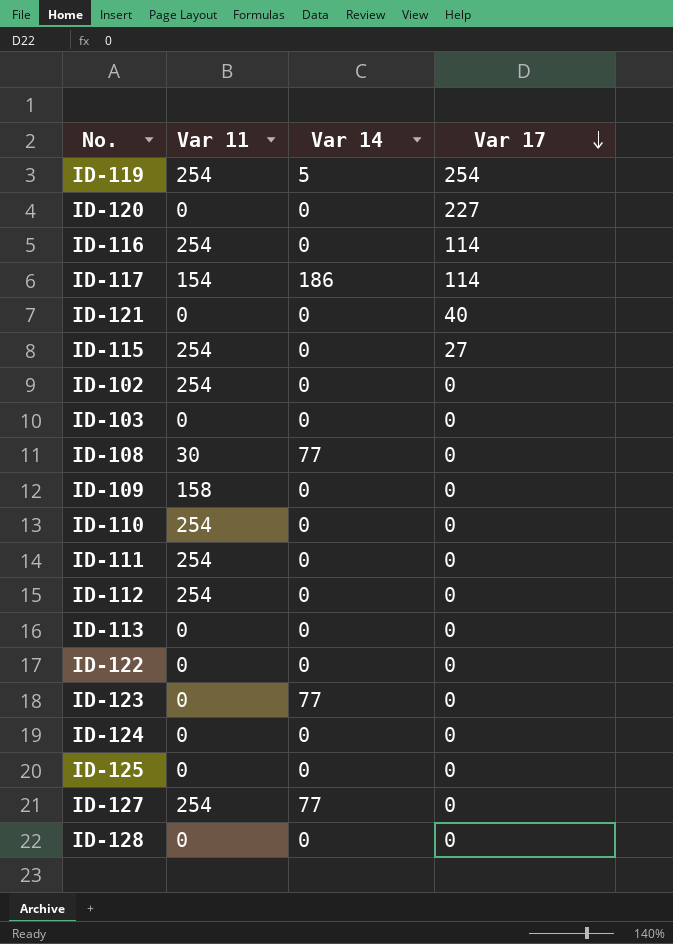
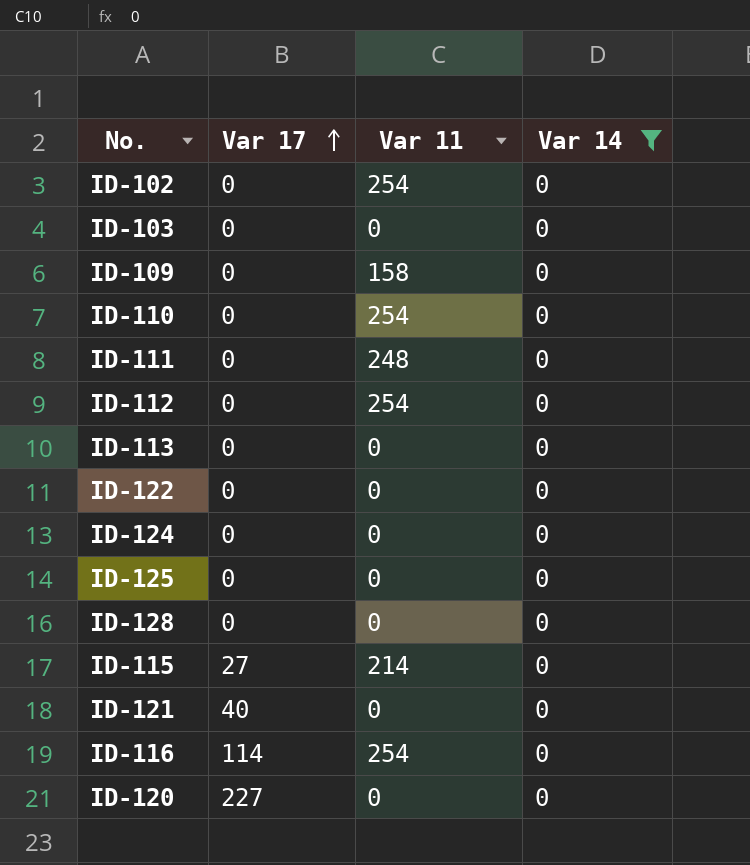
filter: none -> Var 14 = 0
row order: Var 17 descending -> Var 17 ascending
column Var 17 | position: 4 -> 2
ID-111 | Var 11: 254 -> 248
ID-115 | Var 11: 254 -> 214

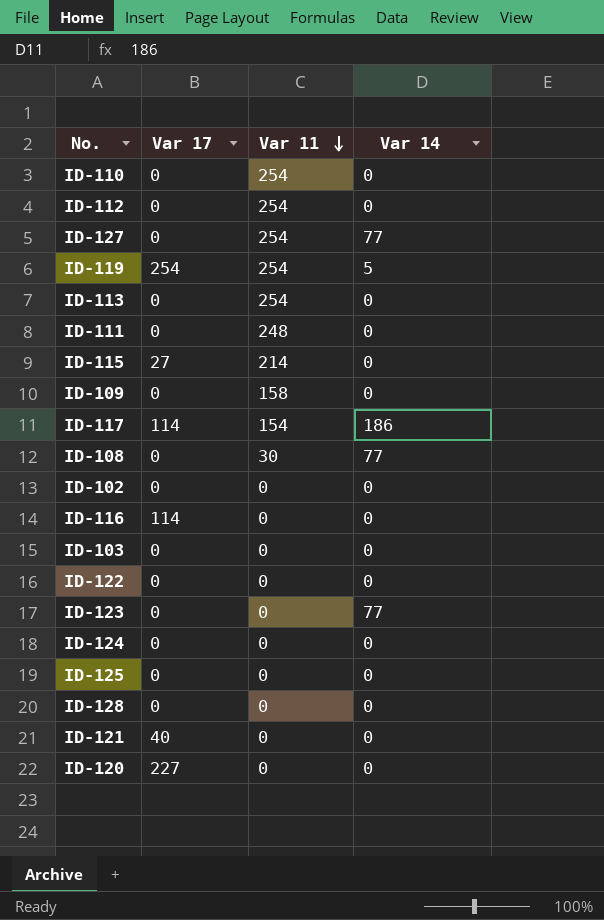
filter: Var 14 = 0 -> none
row order: Var 17 ascending -> Var 11 descending
ID-113 | Var 11: 0 -> 254
ID-102 | Var 11: 254 -> 0
ID-116 | Var 11: 254 -> 0

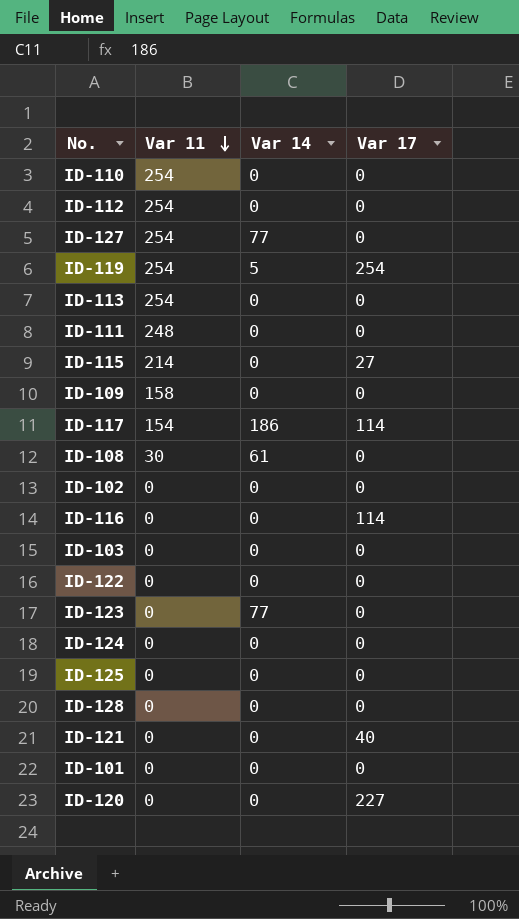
column Var 17 | position: 2 -> 4
ID-108 | Var 14: 77 -> 61
row ID-101: none -> 0 | 0 | 0

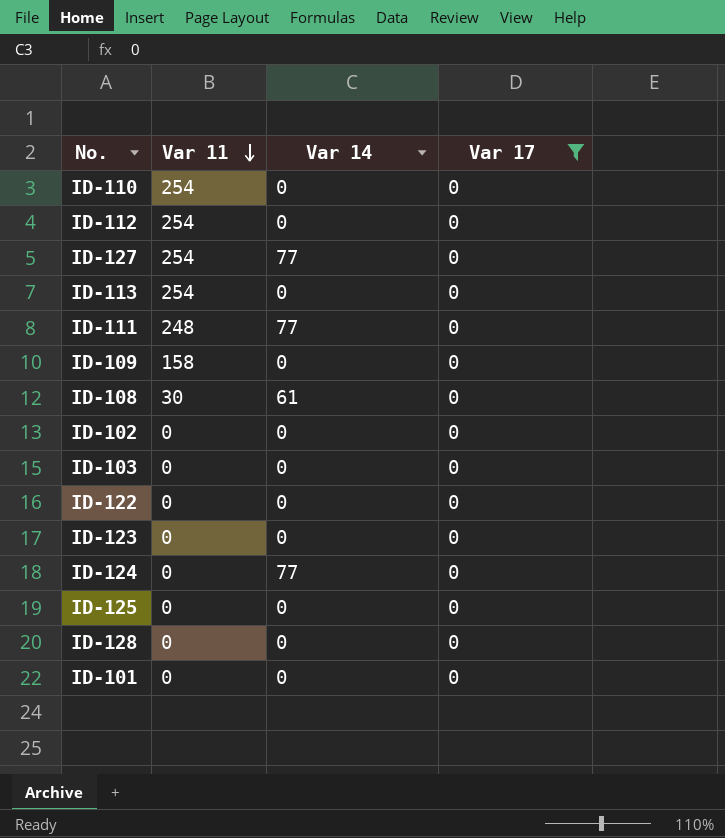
filter: none -> Var 17 = 0
ID-111 | Var 14: 0 -> 77
ID-123 | Var 14: 77 -> 0
ID-124 | Var 14: 0 -> 77

